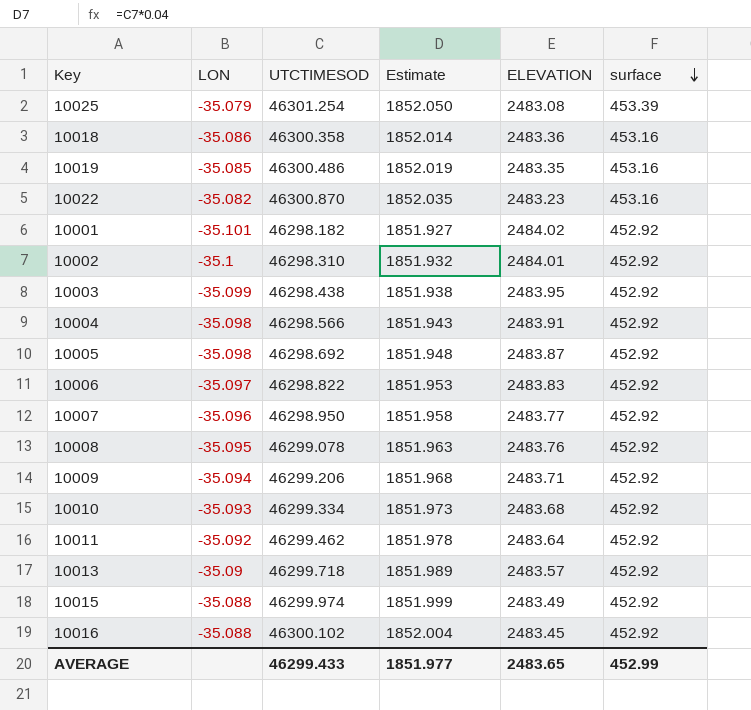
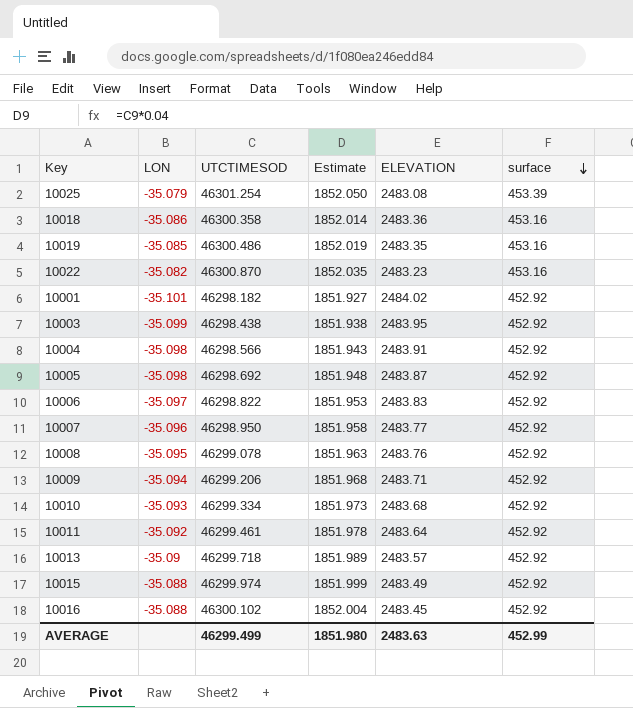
row 10002: -35.1 | 46298.310 | 1851.932 | 2484.01 | 452.92 -> none
10011 | UTCTIMESOD: 46299.462 -> 46299.461
AVERAGE | UTCTIMESOD: 46299.433 -> 46299.499
AVERAGE | Estimate: 1851.977 -> 1851.980
AVERAGE | ELEVATION: 2483.65 -> 2483.63

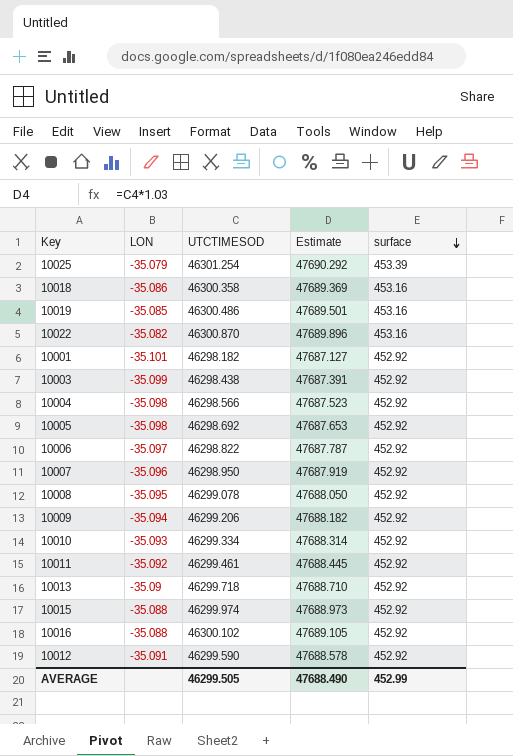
column ELEVATION | position: 5 -> none
column Estimate | formula: [UTCTIMESOD] * 0.04 -> [UTCTIMESOD] * 1.03
row 10012: none -> -35.091 | 46299.590 | 47688.578 | 452.92
AVERAGE | UTCTIMESOD: 46299.499 -> 46299.505
AVERAGE | Estimate: 1851.980 -> 47688.490

